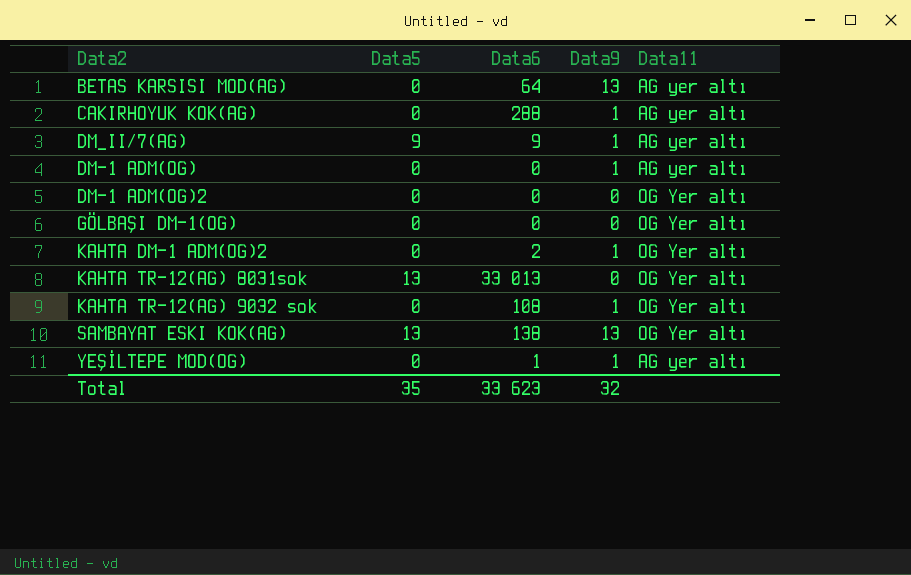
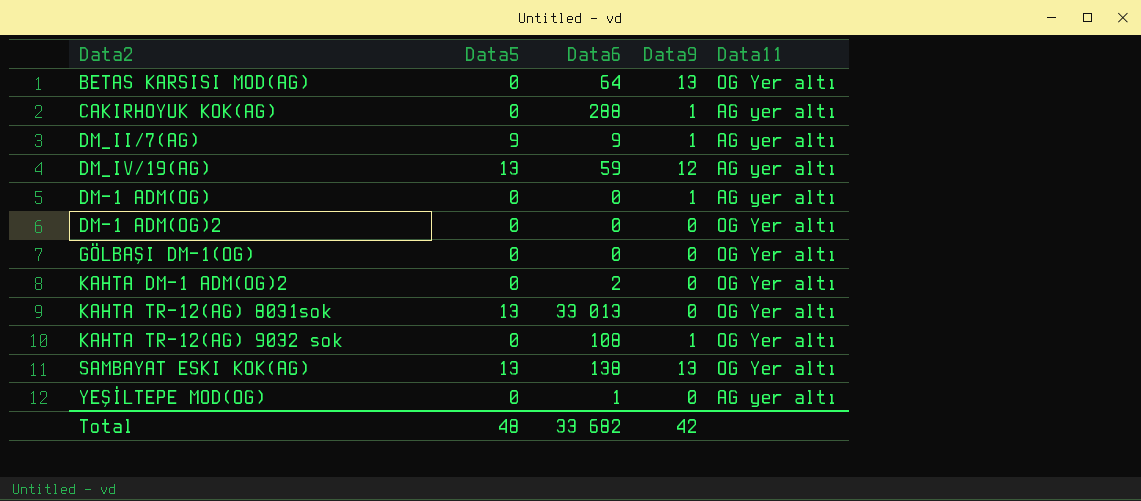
BETAS KARSISI MOD(AG) | Data11: AG yer altı -> OG Yer altı
row DM_IV/19(AG): none -> 13 | 59 | 12 | AG yer altı
KAHTA DM-1 ADM(OG)2 | Data9: 1 -> 0
YEŞİLTEPE MOD(OG) | Data9: 1 -> 0
Total | Data5: 35 -> 48
Total | Data6: 33 623 -> 33 682
Total | Data9: 32 -> 42

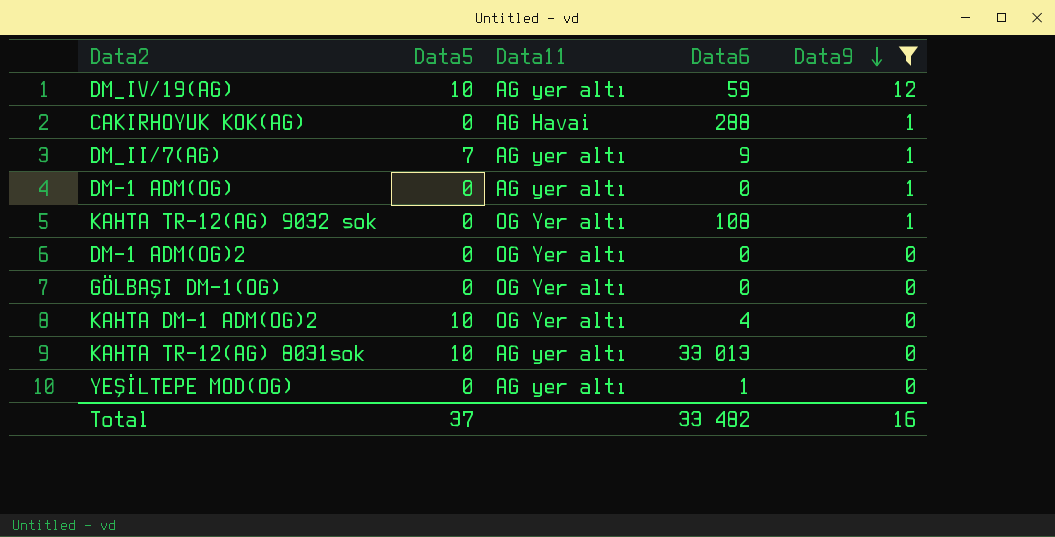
filter: none -> Data9 != 13
row order: none -> Data9 descending
column Data11 | position: 5 -> 3
DM_IV/19(AG) | Data5: 13 -> 10
CAKIRHOYUK KOK(AG) | Data11: AG yer altı -> AG Havai
DM_II/7(AG) | Data5: 9 -> 7
KAHTA DM-1 ADM(OG)2 | Data5: 0 -> 10
KAHTA DM-1 ADM(OG)2 | Data6: 2 -> 4
KAHTA TR-12(AG) 8031sok | Data5: 13 -> 10
KAHTA TR-12(AG) 8031sok | Data11: OG Yer altı -> AG yer altı
Total | Data5: 48 -> 37
Total | Data6: 33 682 -> 33 482
Total | Data9: 42 -> 16

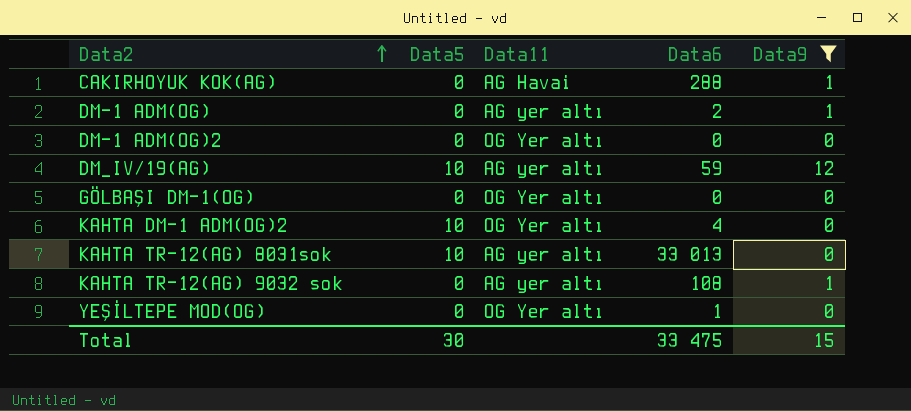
row order: Data9 descending -> Data2 ascending
row DM_II/7(AG): 7 | AG yer altı | 9 | 1 -> none
DM-1 ADM(OG) | Data6: 0 -> 2
KAHTA TR-12(AG) 9032 sok | Data11: OG Yer altı -> AG yer altı
YEŞİLTEPE MOD(OG) | Data11: AG yer altı -> OG Yer altı
Total | Data5: 37 -> 30
Total | Data6: 33 482 -> 33 475
Total | Data9: 16 -> 15

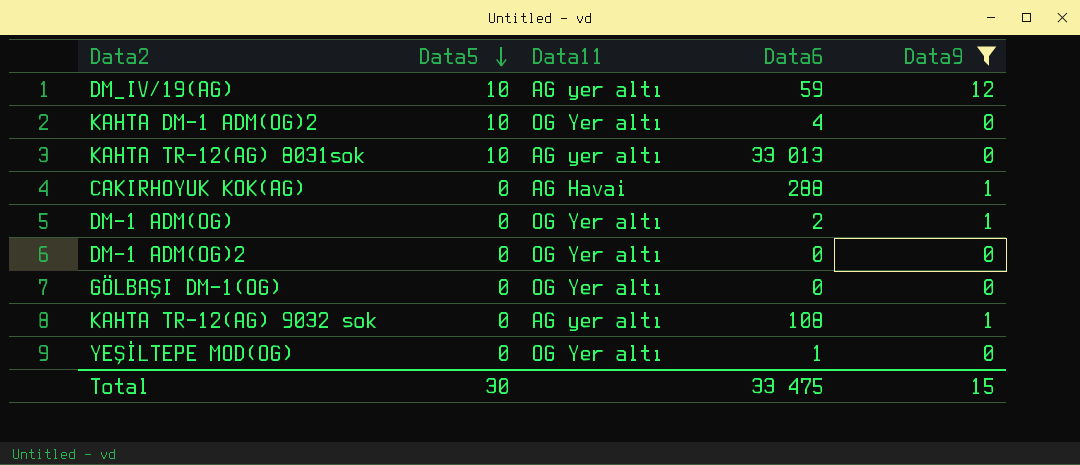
row order: Data2 ascending -> Data5 descending
DM-1 ADM(OG) | Data11: AG yer altı -> OG Yer altı

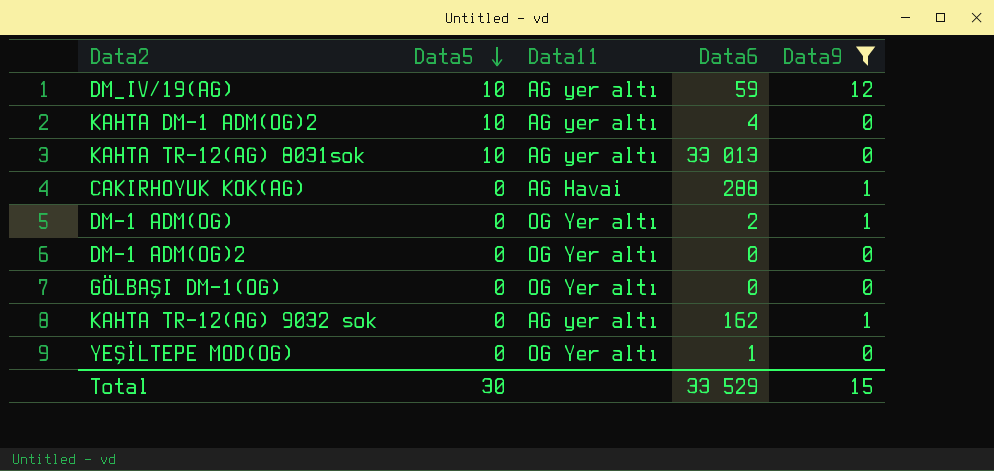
KAHTA DM-1 ADM(OG)2 | Data11: OG Yer altı -> AG yer altı
KAHTA TR-12(AG) 9032 sok | Data6: 108 -> 162
Total | Data6: 33 475 -> 33 529

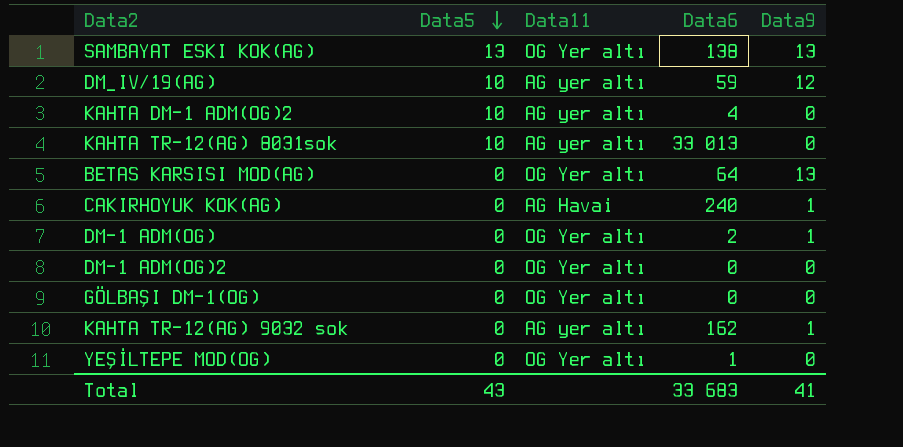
filter: Data9 != 13 -> none
CAKIRHOYUK KOK(AG) | Data6: 288 -> 240
Total | Data5: 30 -> 43
Total | Data6: 33 529 -> 33 683
Total | Data9: 15 -> 41

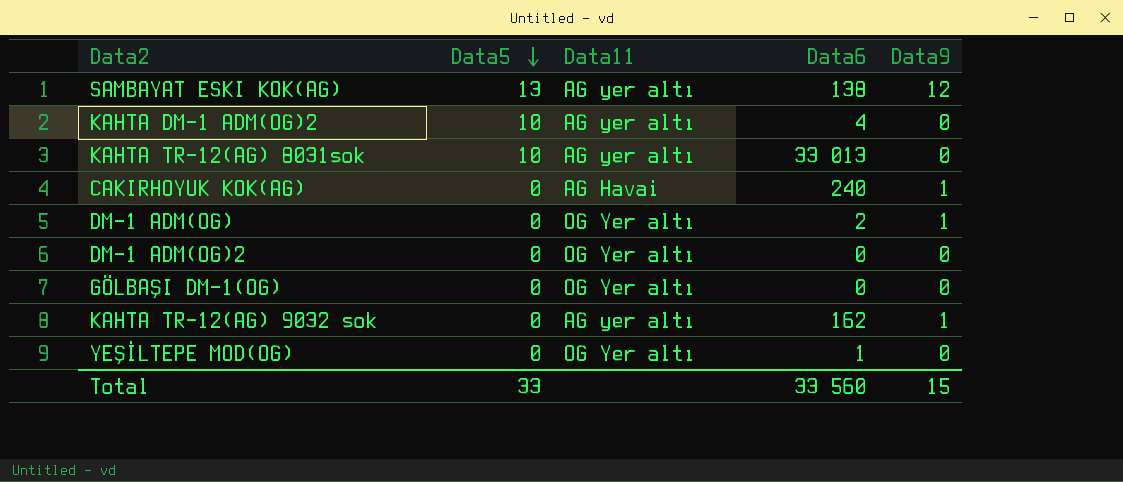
row DM_IV/19(AG): 10 | AG yer altı | 59 | 12 -> none
row BETAS KARSISI MOD(AG): 0 | OG Yer altı | 64 | 13 -> none
SAMBAYAT ESKI KOK(AG) | Data11: OG Yer altı -> AG yer altı
SAMBAYAT ESKI KOK(AG) | Data9: 13 -> 12
Total | Data5: 43 -> 33
Total | Data6: 33 683 -> 33 560
Total | Data9: 41 -> 15

